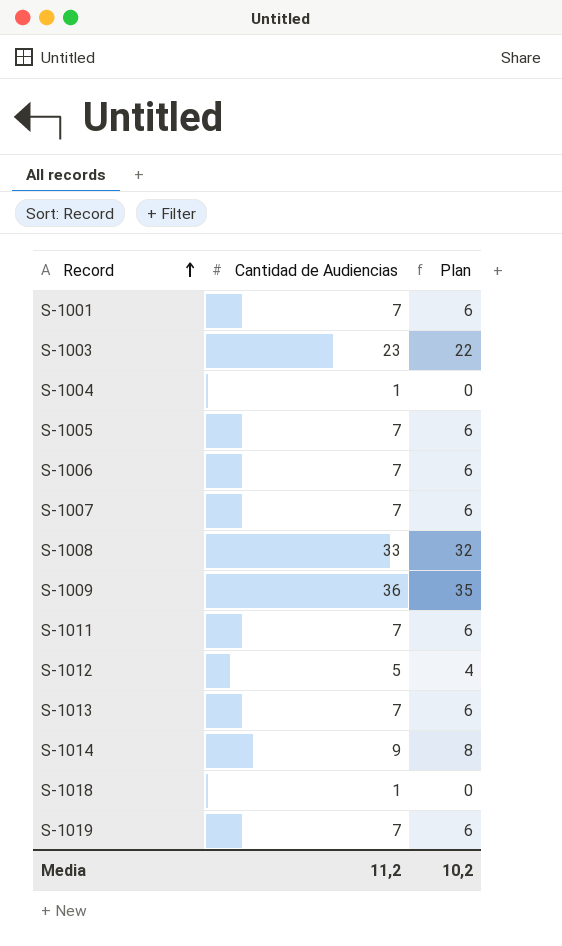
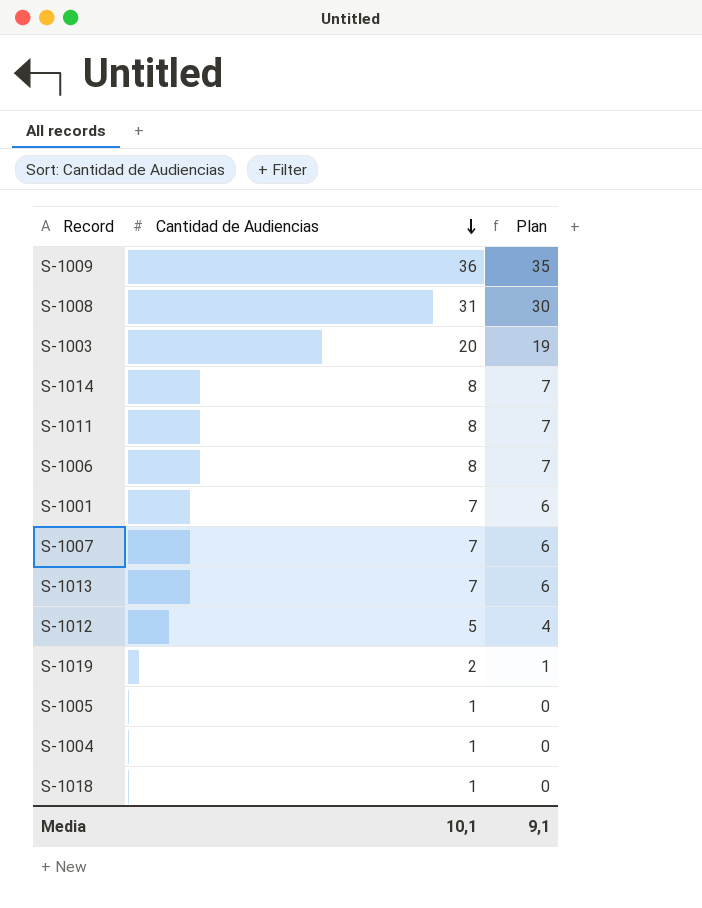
row order: Record ascending -> Cantidad de Audiencias descending
S-1008 | Cantidad de Audiencias: 33 -> 31
S-1008 | Plan: 32 -> 30
S-1003 | Cantidad de Audiencias: 23 -> 20
S-1003 | Plan: 22 -> 19
S-1014 | Cantidad de Audiencias: 9 -> 8
S-1014 | Plan: 8 -> 7
S-1011 | Cantidad de Audiencias: 7 -> 8
S-1011 | Plan: 6 -> 7
S-1006 | Cantidad de Audiencias: 7 -> 8
S-1006 | Plan: 6 -> 7
S-1019 | Cantidad de Audiencias: 7 -> 2
S-1019 | Plan: 6 -> 1
S-1005 | Cantidad de Audiencias: 7 -> 1
S-1005 | Plan: 6 -> 0
Media | Cantidad de Audiencias: 11,2 -> 10,1
Media | Plan: 10,2 -> 9,1

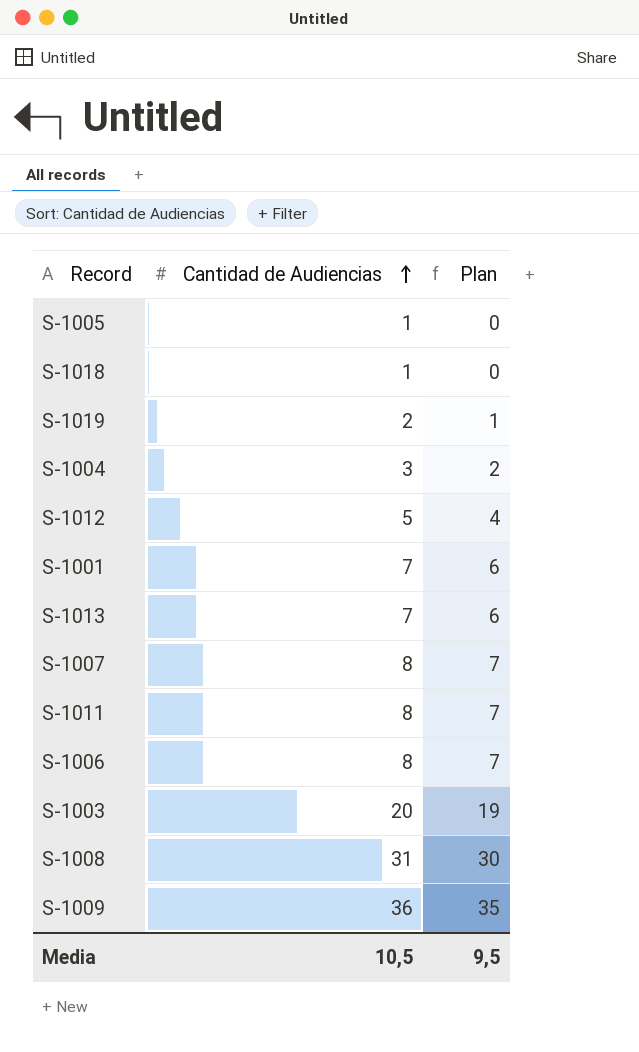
row order: Cantidad de Audiencias descending -> Cantidad de Audiencias ascending
row S-1014: 8 | 7 -> none
S-1004 | Cantidad de Audiencias: 1 -> 3
S-1004 | Plan: 0 -> 2
S-1007 | Cantidad de Audiencias: 7 -> 8
S-1007 | Plan: 6 -> 7
Media | Cantidad de Audiencias: 10,1 -> 10,5
Media | Plan: 9,1 -> 9,5

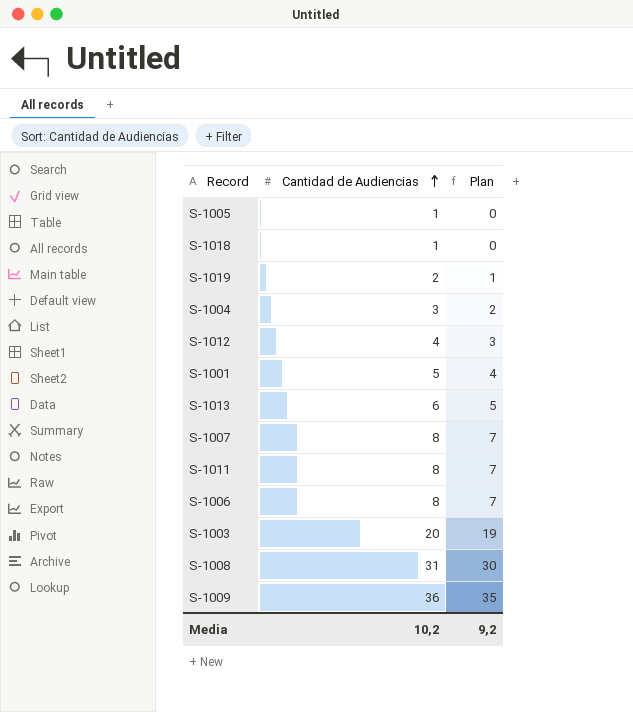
S-1012 | Cantidad de Audiencias: 5 -> 4
S-1012 | Plan: 4 -> 3
S-1001 | Cantidad de Audiencias: 7 -> 5
S-1001 | Plan: 6 -> 4
S-1013 | Cantidad de Audiencias: 7 -> 6
S-1013 | Plan: 6 -> 5
Media | Cantidad de Audiencias: 10,5 -> 10,2
Media | Plan: 9,5 -> 9,2

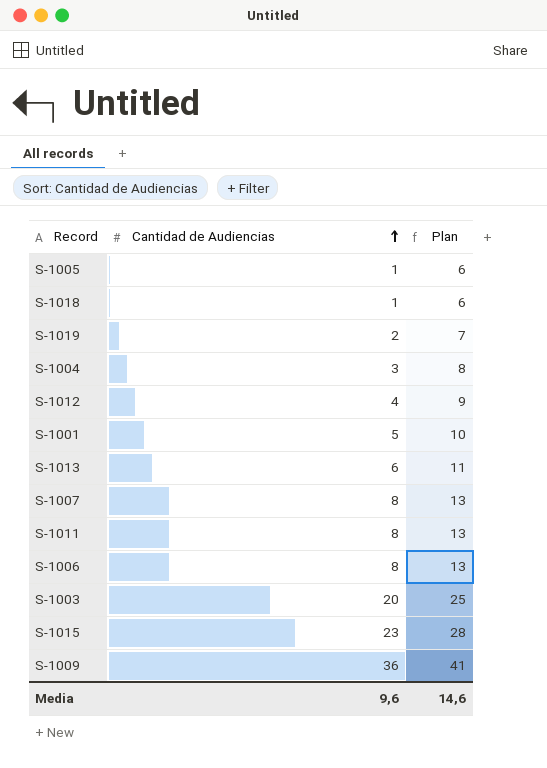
column Plan | formula: [Cantidad de Audiencias] - 1 -> [Cantidad de Audiencias] + 5
row S-1008: 31 | 30 -> none
row S-1015: none -> 23 | 28
Media | Cantidad de Audiencias: 10,2 -> 9,6
Media | Plan: 9,2 -> 14,6

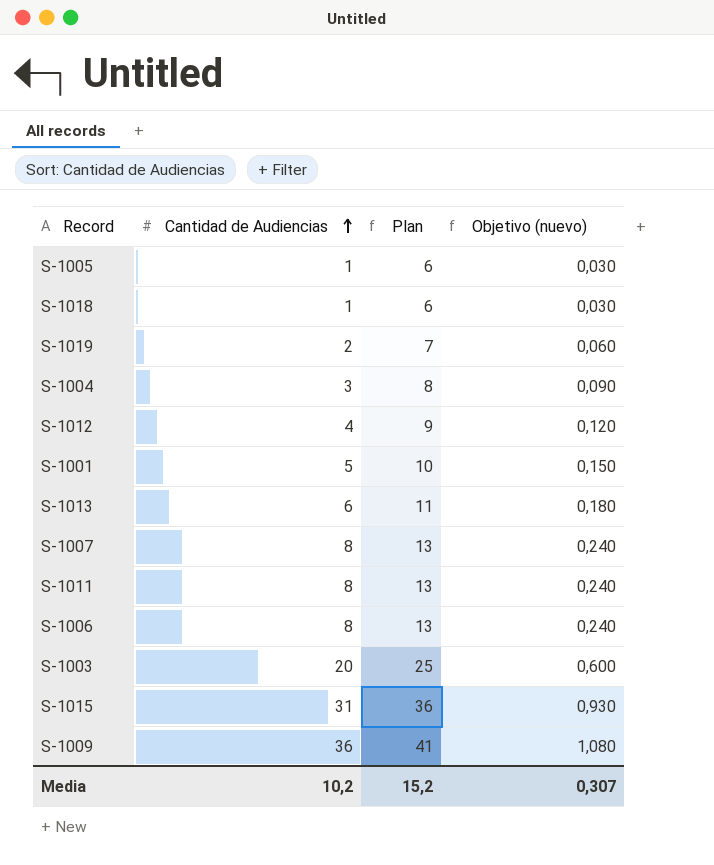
column Objetivo (nuevo) | formula: none -> [Cantidad de Audiencias] * 0,03
S-1015 | Cantidad de Audiencias: 23 -> 31
S-1015 | Plan: 28 -> 36
Media | Cantidad de Audiencias: 9,6 -> 10,2
Media | Plan: 14,6 -> 15,2

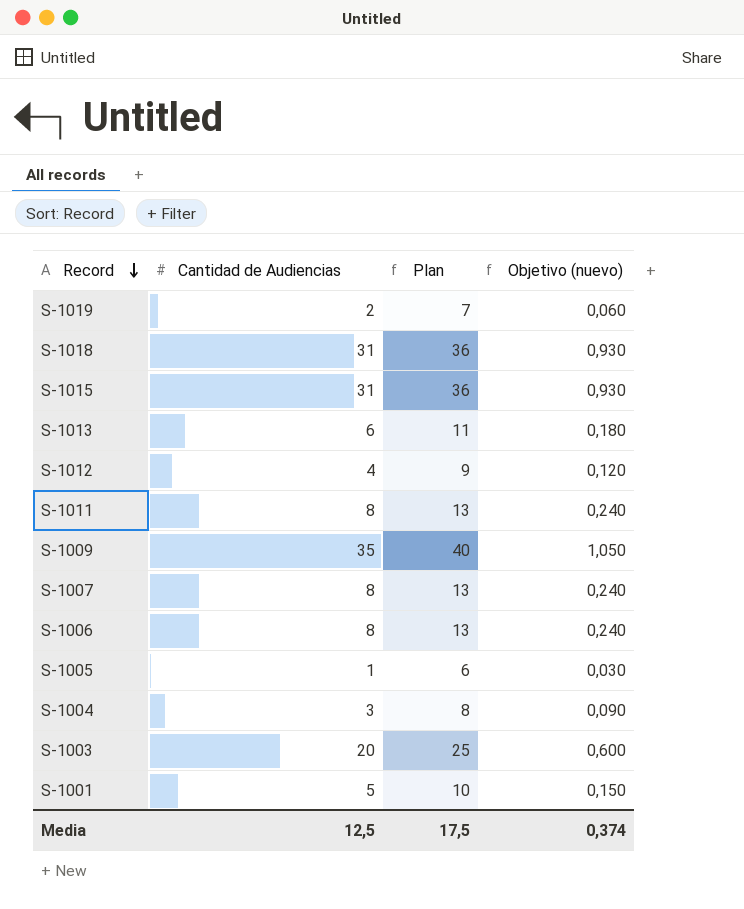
row order: Cantidad de Audiencias ascending -> Record descending
S-1018 | Cantidad de Audiencias: 1 -> 31
S-1018 | Plan: 6 -> 36
S-1018 | Objetivo (nuevo): 0,030 -> 0,930
S-1009 | Cantidad de Audiencias: 36 -> 35
S-1009 | Plan: 41 -> 40
S-1009 | Objetivo (nuevo): 1,080 -> 1,050
Media | Cantidad de Audiencias: 10,2 -> 12,5
Media | Plan: 15,2 -> 17,5
Media | Objetivo (nuevo): 0,307 -> 0,374

